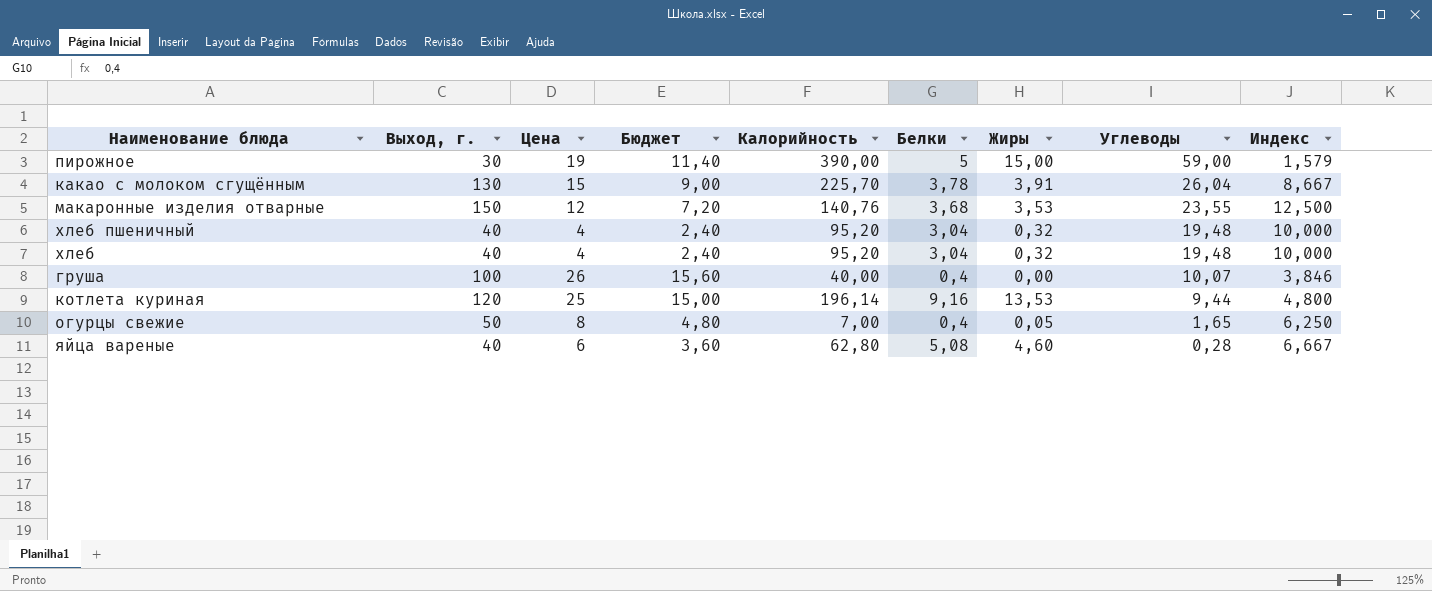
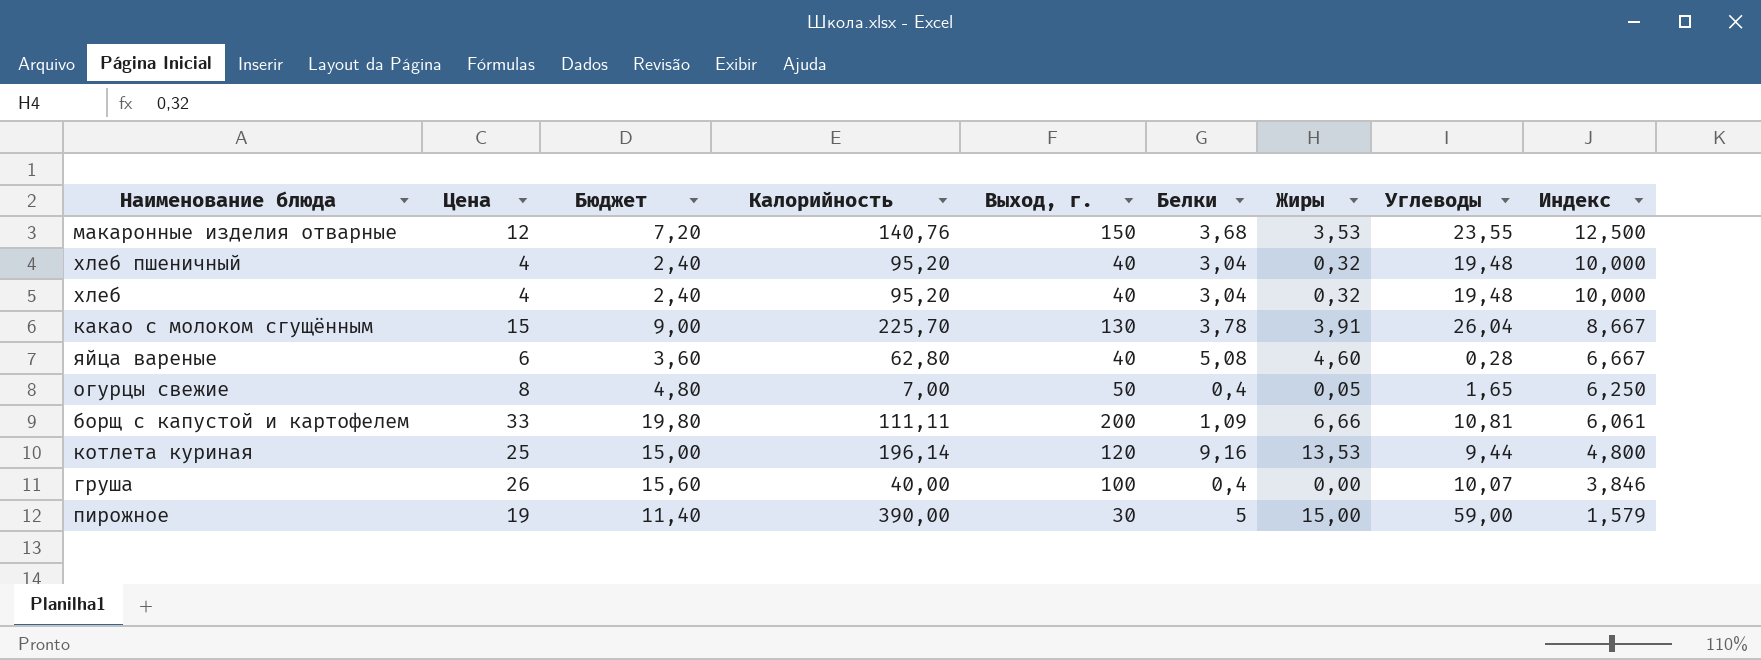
row order: Углеводы descending -> Индекс descending
column Выход, г. | position: 2 -> 5
row борщ с капустой и картофелем: none -> 33 | 19,80 | 111,11 | 200 | 1,09 | 6,66 | 10,81 | 6,061

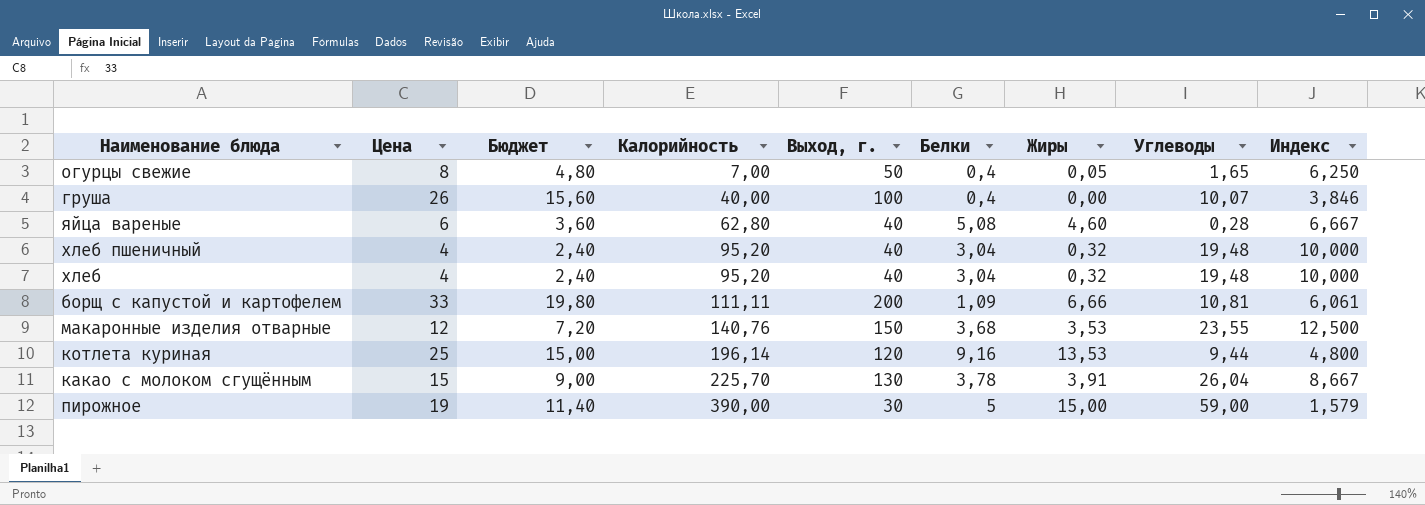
row order: Индекс descending -> Калорийность ascending

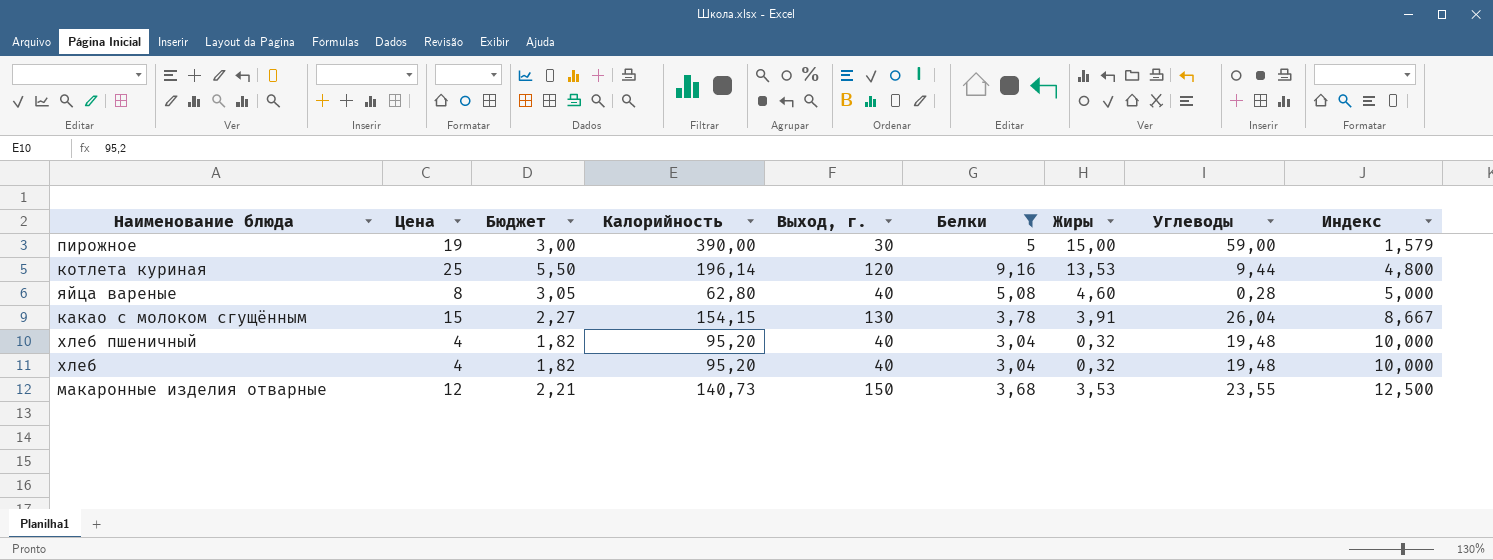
filter: none -> Белки >= 3,04
row order: Калорийность ascending -> Индекс ascending
column Бюджет | formula: [Цена] * 0,6 -> [Белки] * 0,6
яйца вареные | Цена: 6 -> 8
яйца вареные | Индекс: 6,667 -> 5,000
какао с молоком сгущённым | Калорийность: 225,70 -> 154,15
макаронные изделия отварные | Калорийность: 140,76 -> 140,73

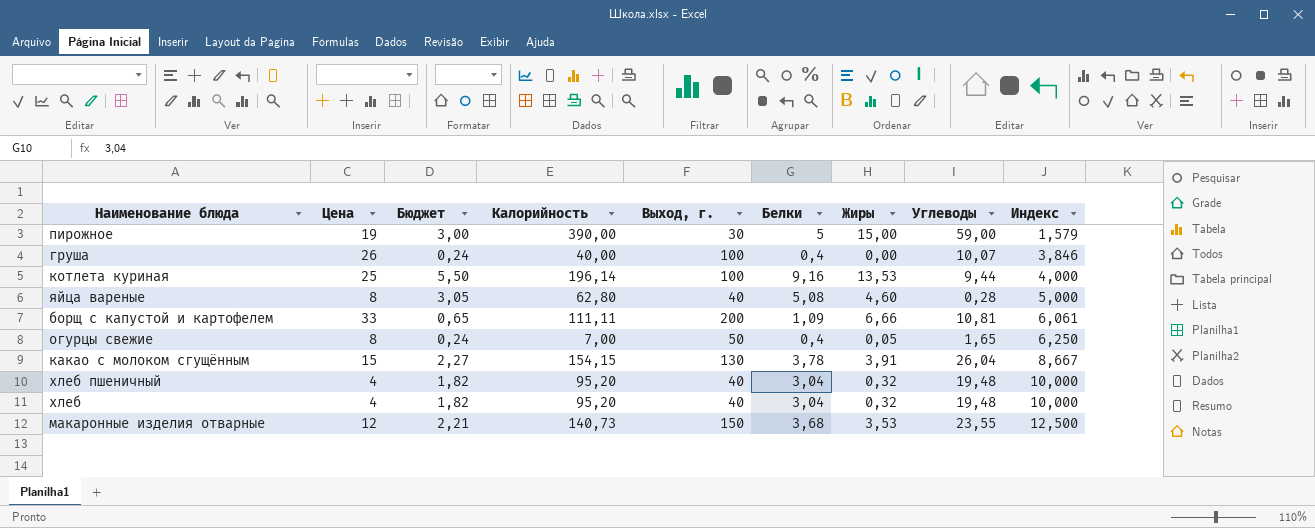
filter: Белки >= 3,04 -> none
котлета куриная | Выход, г.: 120 -> 100
котлета куриная | Индекс: 4,800 -> 4,000

